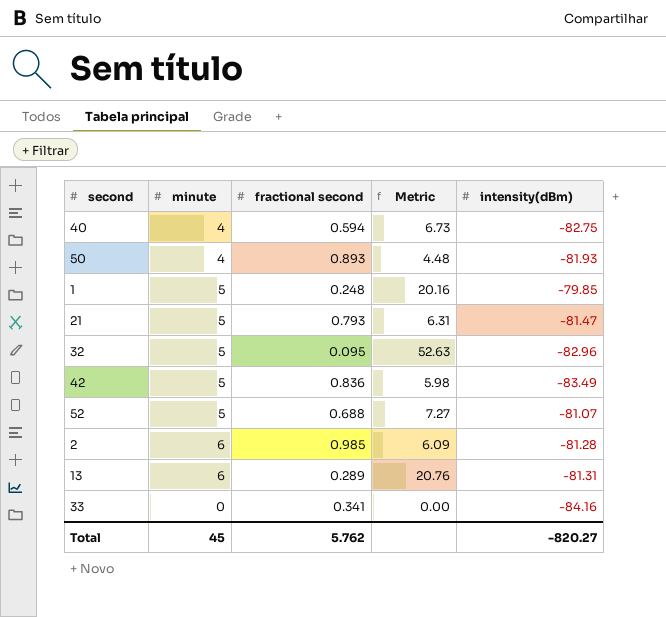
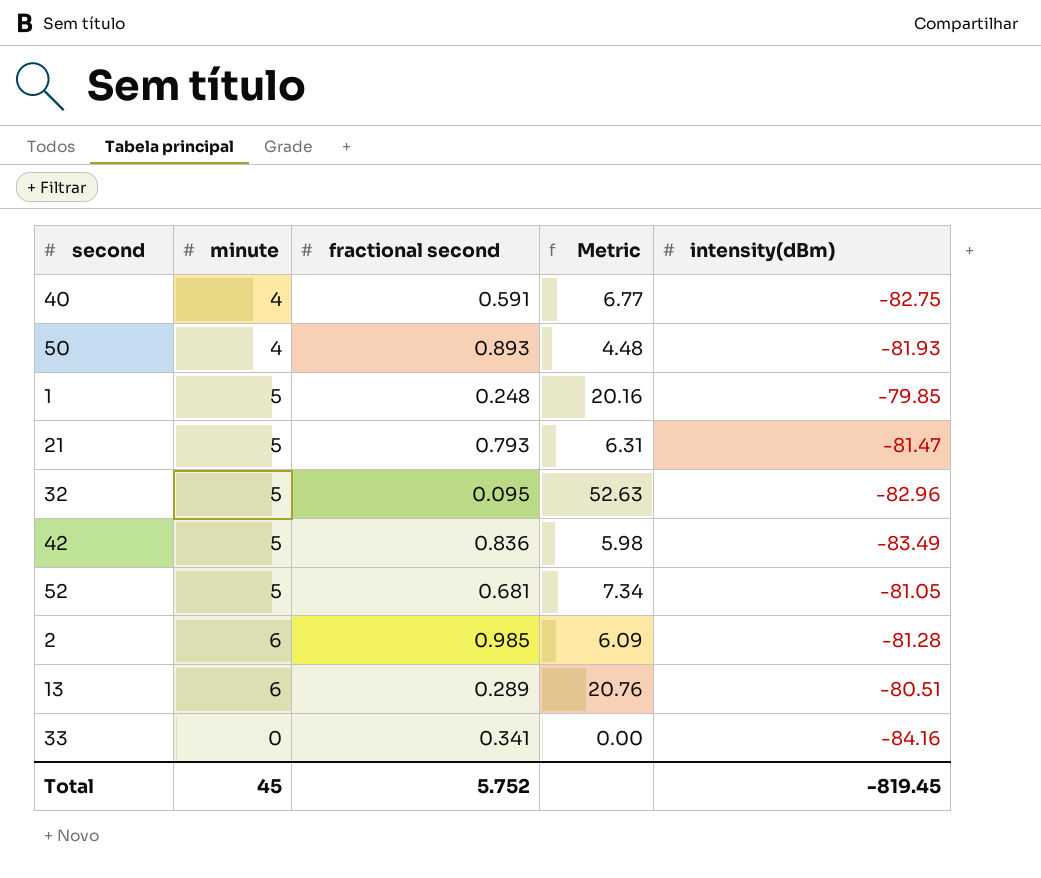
40 | fractional second: 0.594 -> 0.591
40 | Metric: 6.73 -> 6.77
52 | fractional second: 0.688 -> 0.681
52 | Metric: 7.27 -> 7.34
52 | intensity(dBm): -81.07 -> -81.05
13 | intensity(dBm): -81.31 -> -80.51
Total | fractional second: 5.762 -> 5.752
Total | intensity(dBm): -820.27 -> -819.45

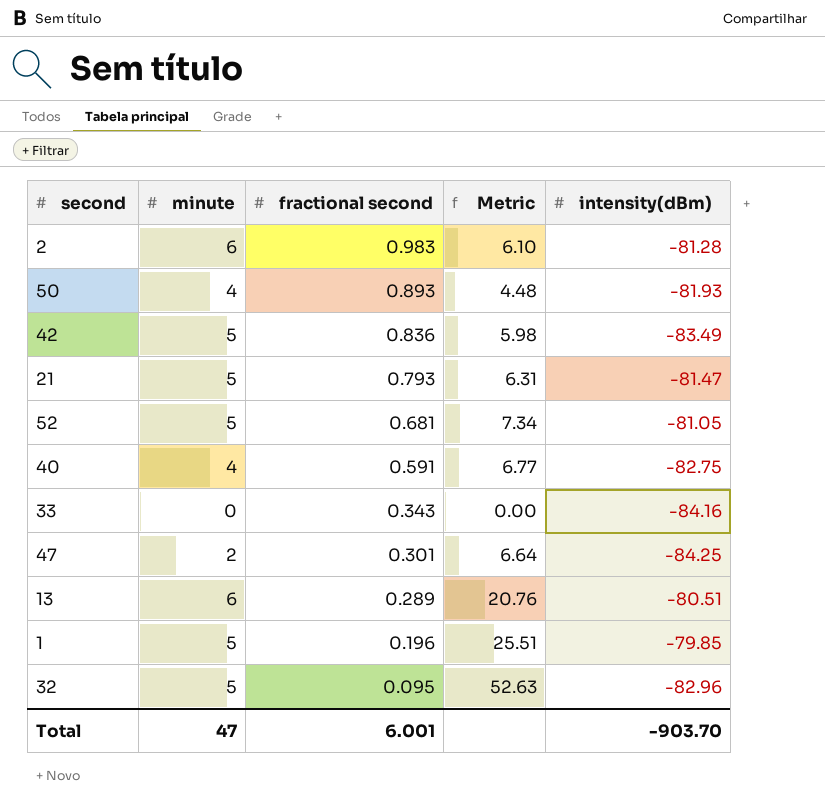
row order: none -> fractional second descending
2 | fractional second: 0.985 -> 0.983
2 | Metric: 6.09 -> 6.10
33 | fractional second: 0.341 -> 0.343
row 47: none -> 2 | 0.301 | 6.64 | -84.25
1 | fractional second: 0.248 -> 0.196
1 | Metric: 20.16 -> 25.51
Total | minute: 45 -> 47
Total | fractional second: 5.752 -> 6.001
Total | intensity(dBm): -819.45 -> -903.70

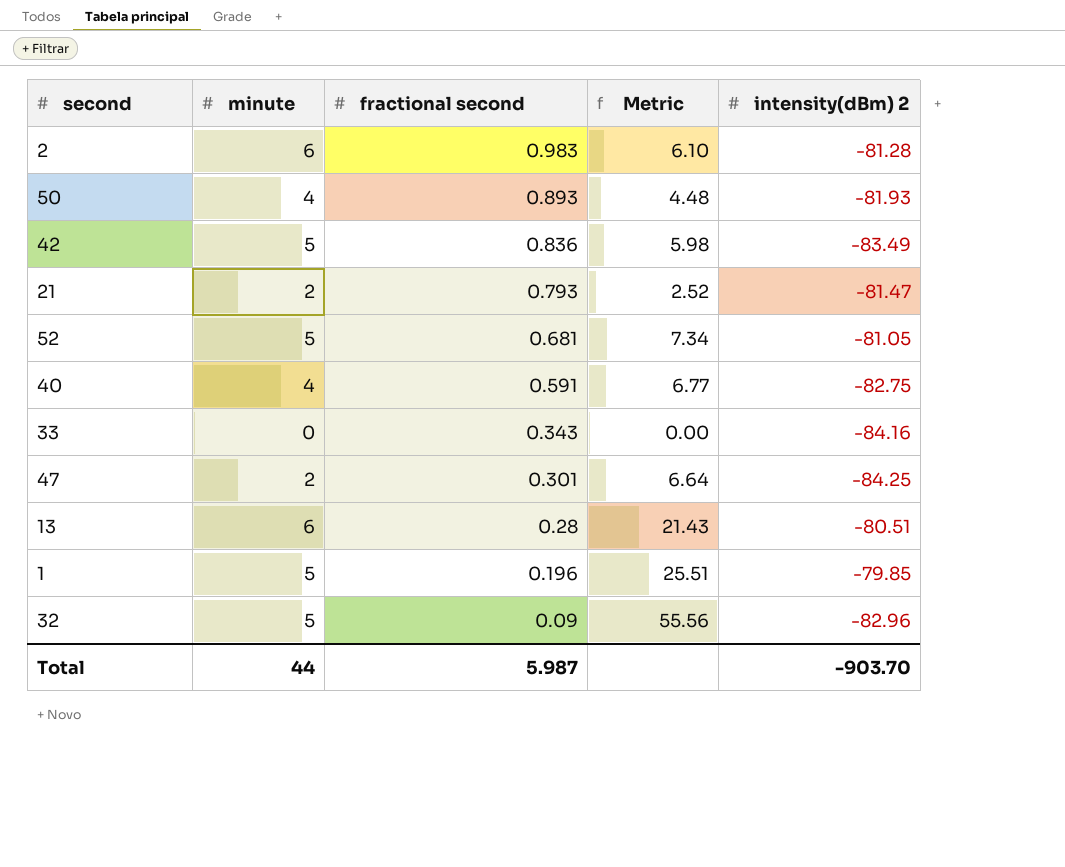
column name: intensity(dBm) -> intensity(dBm) 2
21 | minute: 5 -> 2
21 | Metric: 6.31 -> 2.52
13 | fractional second: 0.289 -> 0.28
13 | Metric: 20.76 -> 21.43
32 | fractional second: 0.095 -> 0.09
32 | Metric: 52.63 -> 55.56
Total | minute: 47 -> 44
Total | fractional second: 6.001 -> 5.987

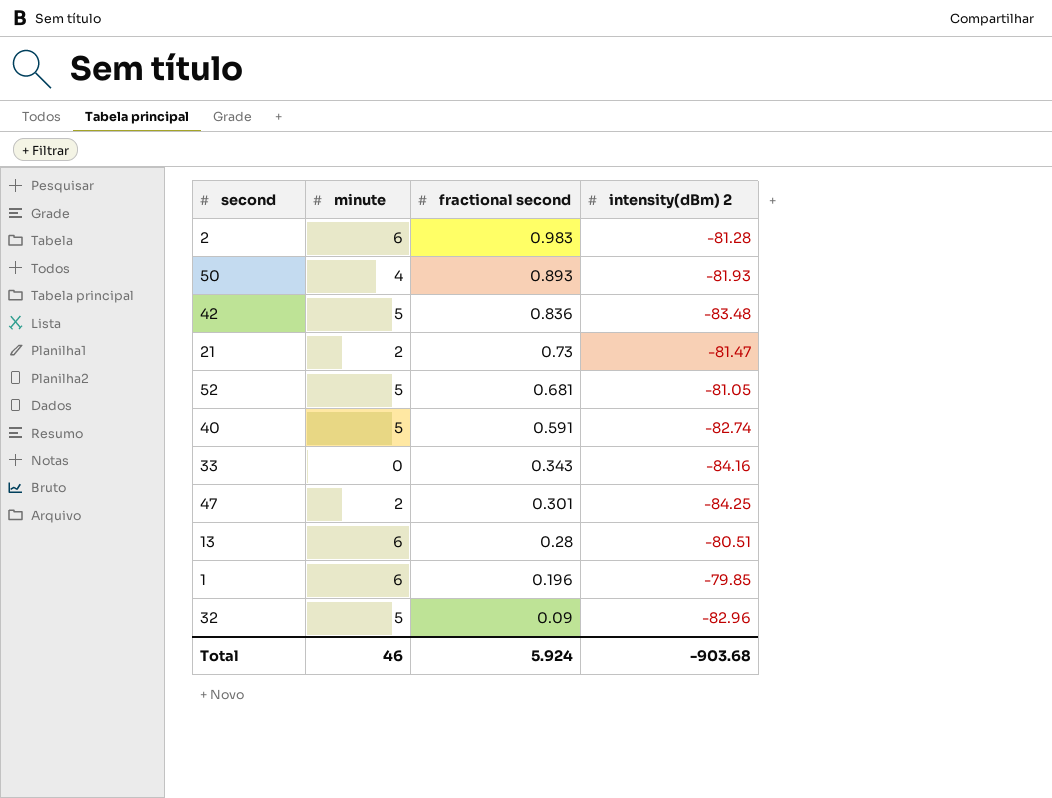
column Metric | formula: [minute] / [fractional second] -> none
42 | intensity(dBm) 2: -83.49 -> -83.48
21 | fractional second: 0.793 -> 0.73
40 | minute: 4 -> 5
40 | intensity(dBm) 2: -82.75 -> -82.74
1 | minute: 5 -> 6
Total | minute: 44 -> 46
Total | fractional second: 5.987 -> 5.924
Total | intensity(dBm) 2: -903.70 -> -903.68

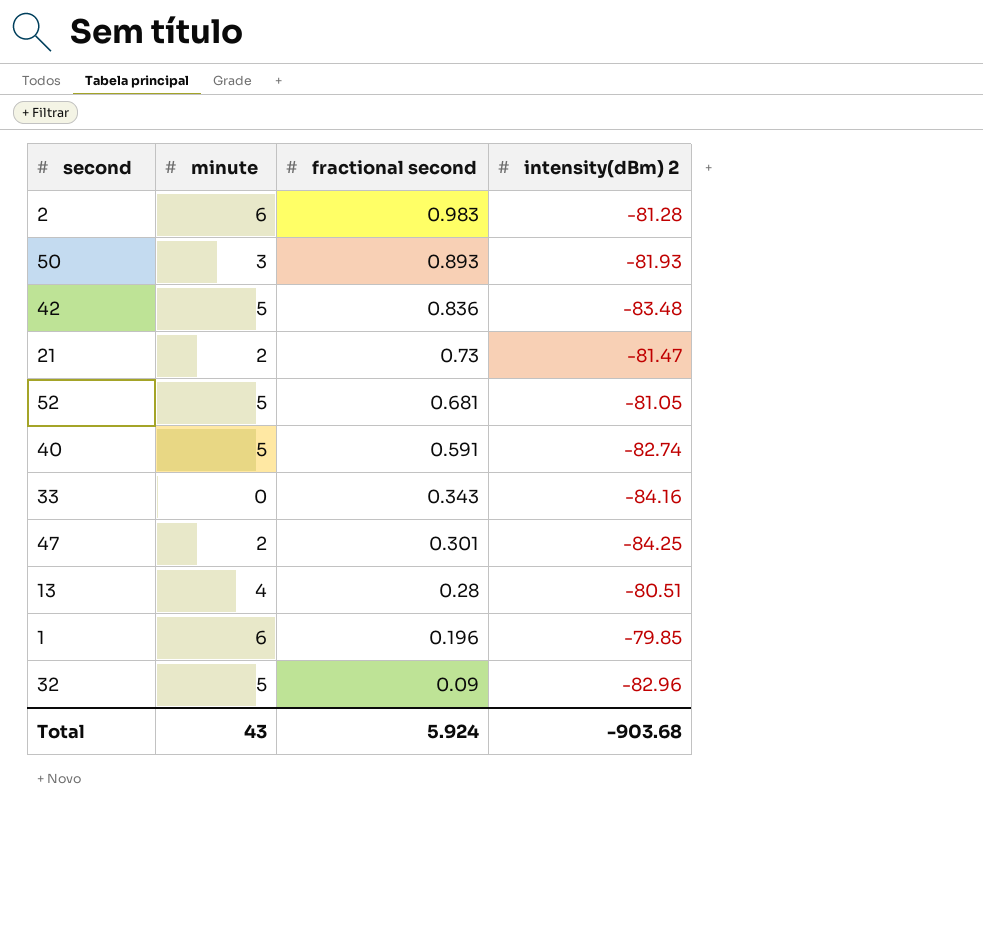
50 | minute: 4 -> 3
13 | minute: 6 -> 4
Total | minute: 46 -> 43

